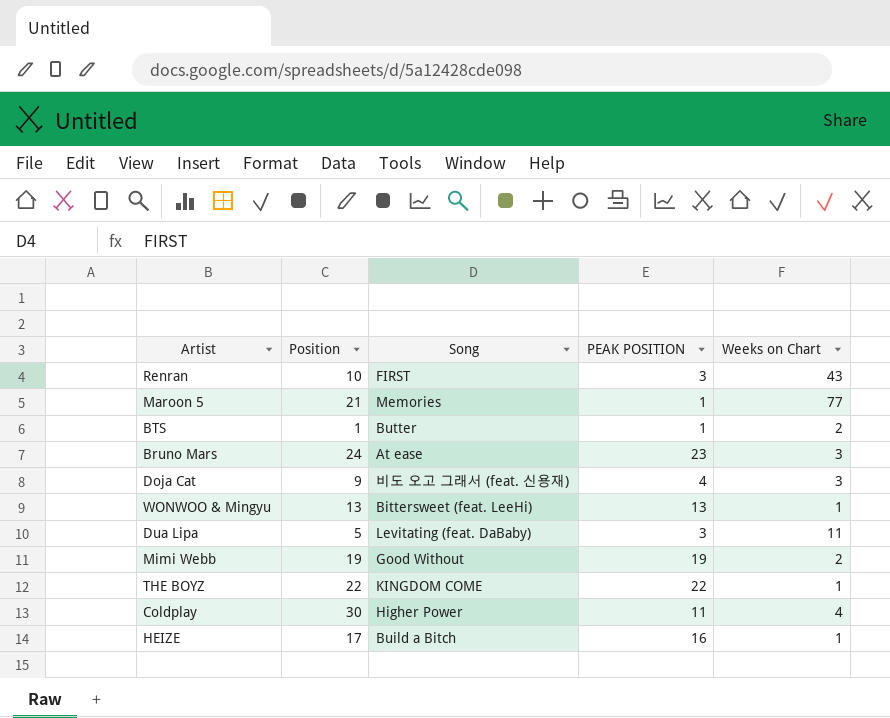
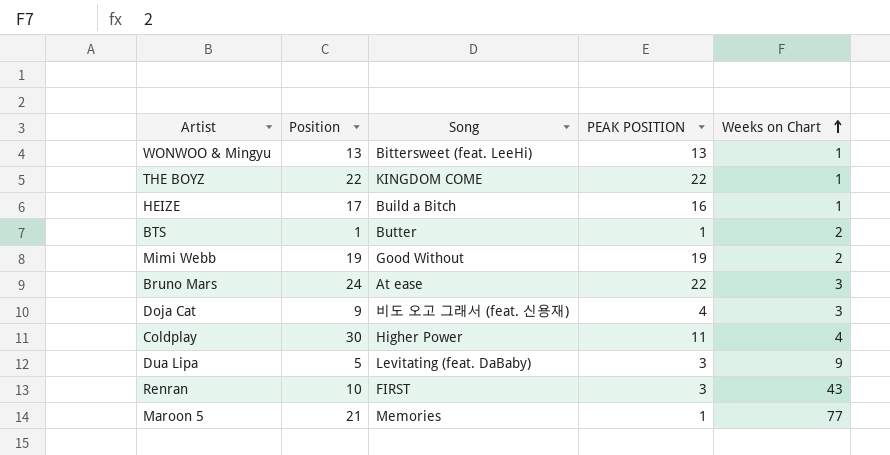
row order: none -> Weeks on Chart ascending
Bruno Mars | PEAK POSITION: 23 -> 22
Dua Lipa | Weeks on Chart: 11 -> 9

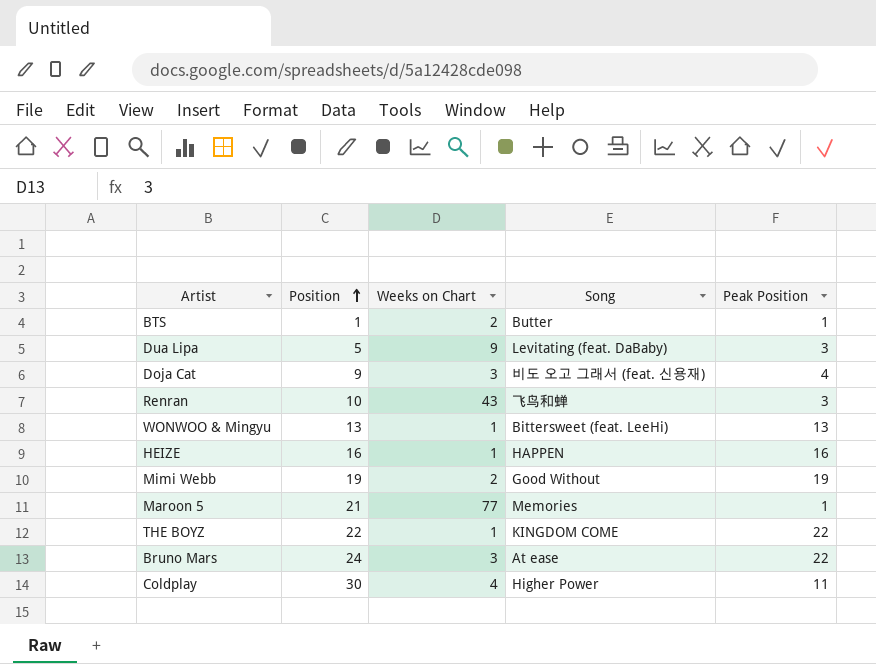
row order: Weeks on Chart ascending -> Position ascending
column Weeks on Chart | position: 5 -> 3
column name: PEAK POSITION -> Peak Position
Renran | Song: FIRST -> 飞鸟和蝉
HEIZE | Position: 17 -> 16
HEIZE | Song: Build a Bitch -> HAPPEN

